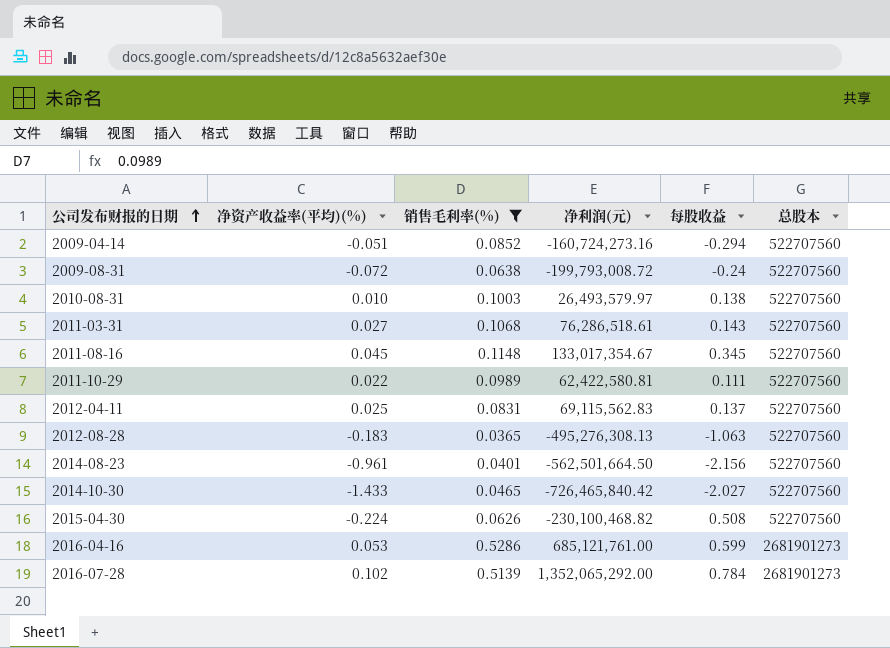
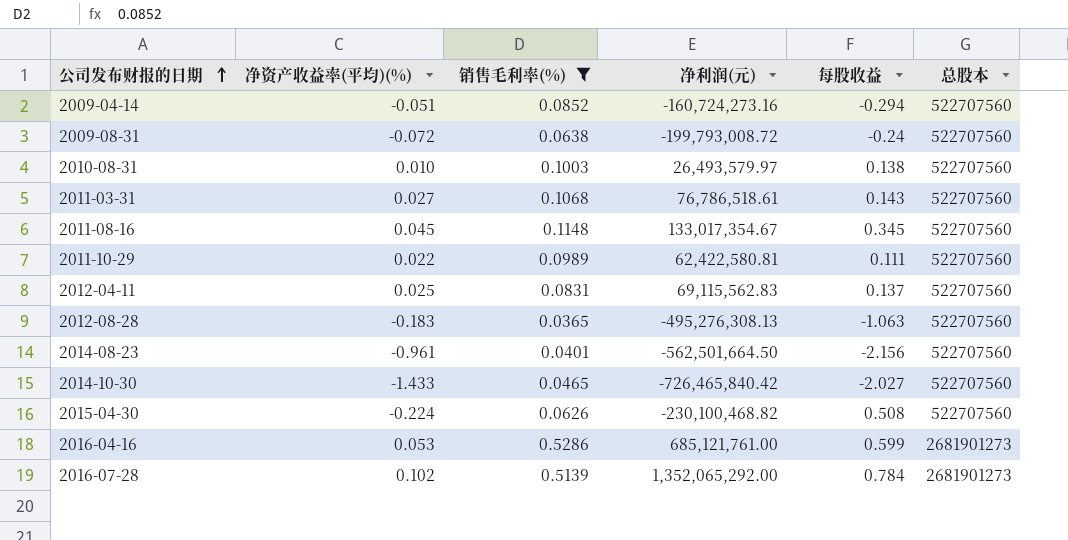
2011-03-31 | 净利润(元): 76,286,518.61 -> 76,786,518.61

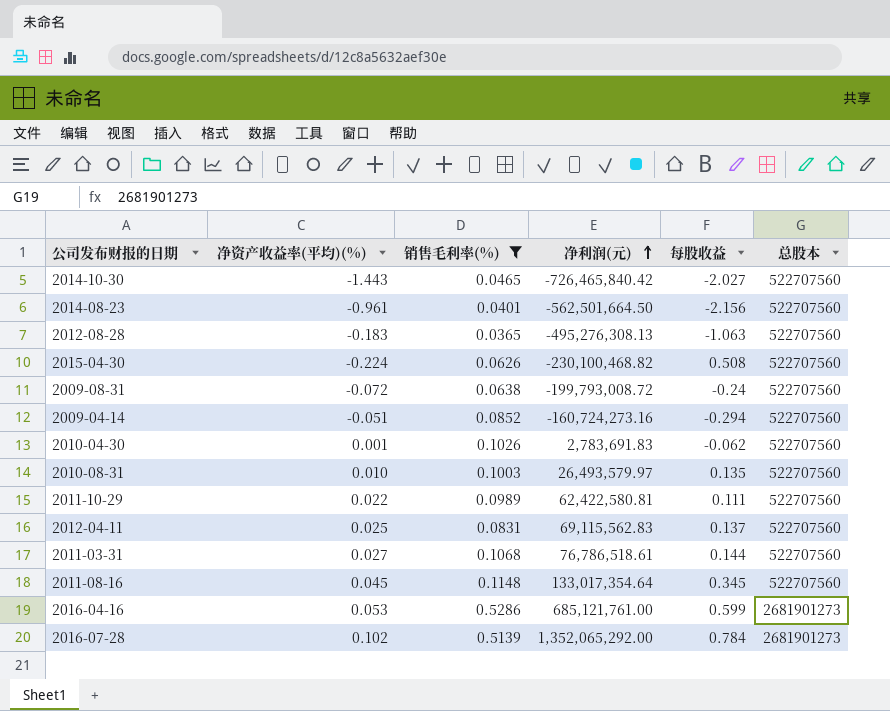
row order: 公司发布财报的日期 ascending -> 净利润(元) ascending
2014-10-30 | 净资产收益率(平均)(%): -1.433 -> -1.443
row 2010-04-30: none -> 0.001 | 0.1026 | 2,783,691.83 | -0.062 | 522707560
2010-08-31 | 每股收益: 0.138 -> 0.135
2011-03-31 | 每股收益: 0.143 -> 0.144
2011-08-16 | 净利润(元): 133,017,354.67 -> 133,017,354.64

